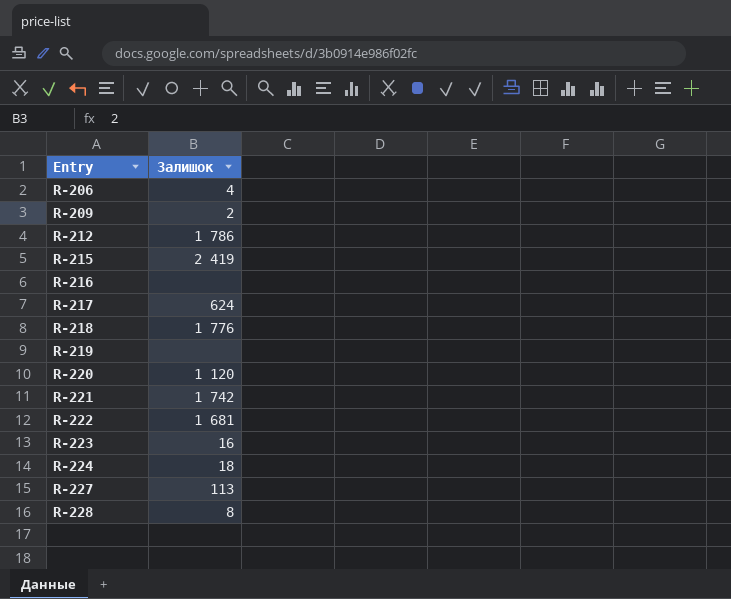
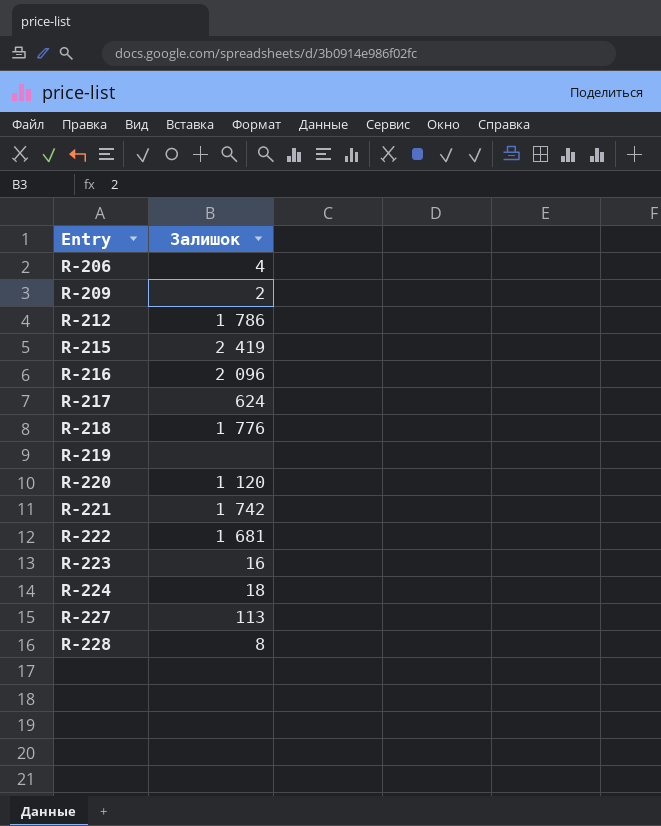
R-216 | Залишок: none -> 2 096

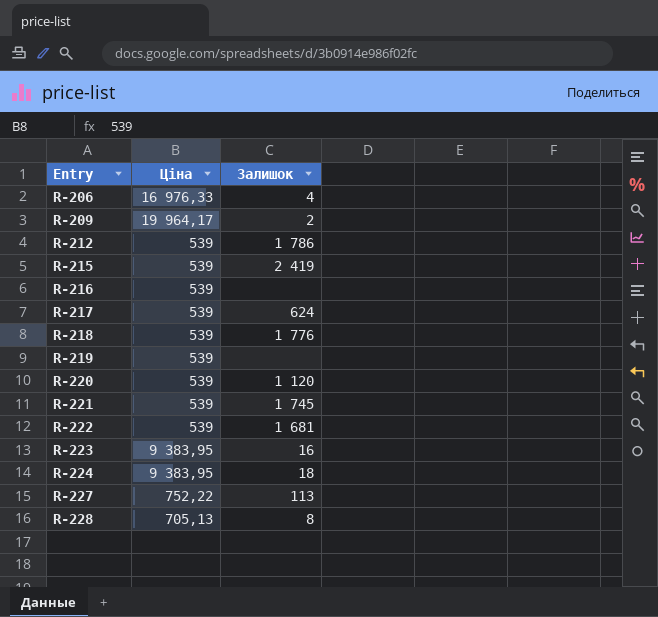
column Ціна | position: none -> 2
R-216 | Залишок: 2 096 -> none
R-221 | Залишок: 1 742 -> 1 745

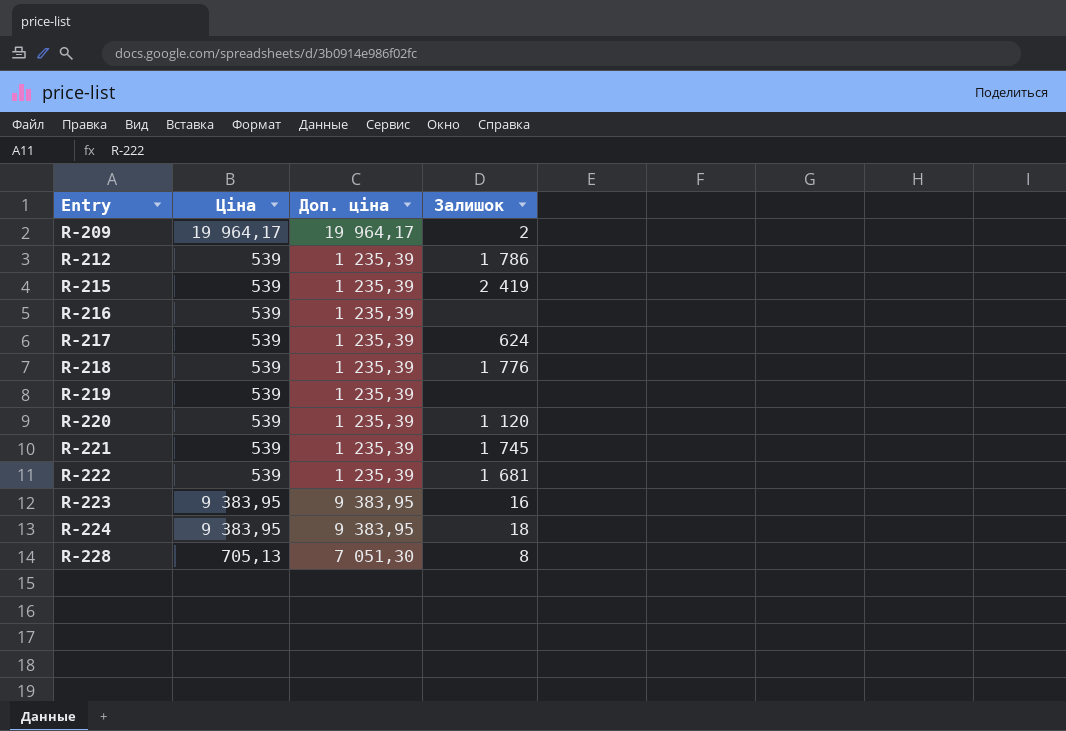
column Доп. ціна | position: none -> 3
row R-206: 16 976,33 | 4 -> none
row R-227: 752,22 | 113 -> none

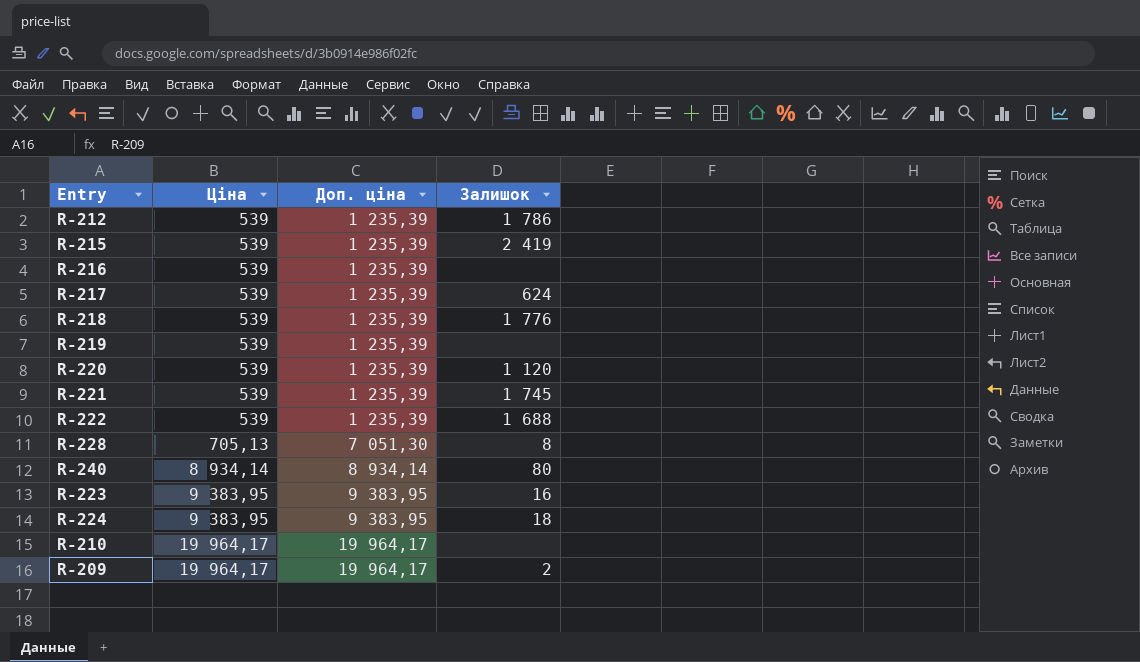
row order: Entry ascending -> Ціна ascending
R-222 | Залишок: 1 681 -> 1 688
row R-240: none -> 8 934,14 | 8 934,14 | 80
row R-210: none -> 19 964,17 | 19 964,17 | none

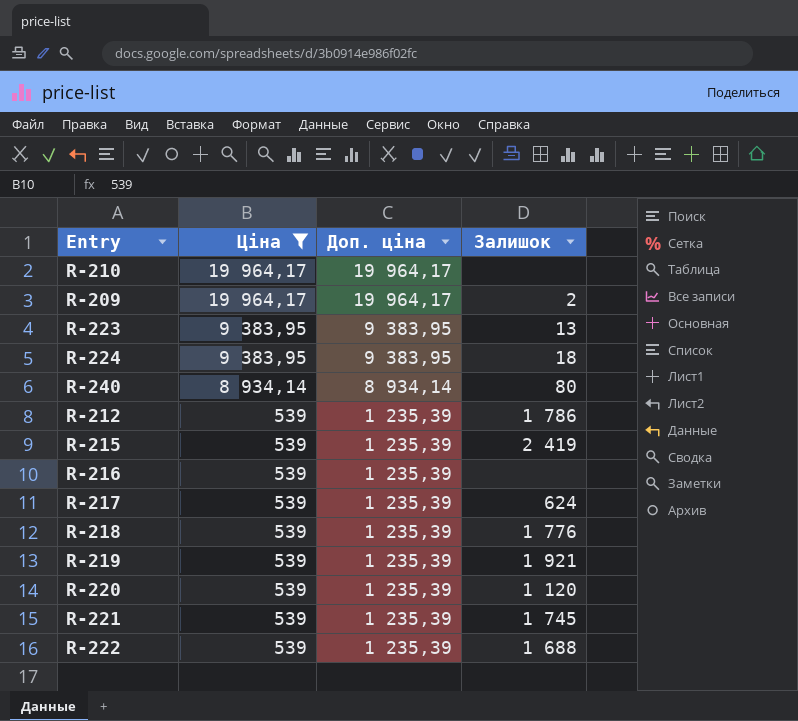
filter: none -> Ціна != 705,13
row order: Ціна ascending -> Ціна descending
R-223 | Залишок: 16 -> 13
R-219 | Залишок: none -> 1 921

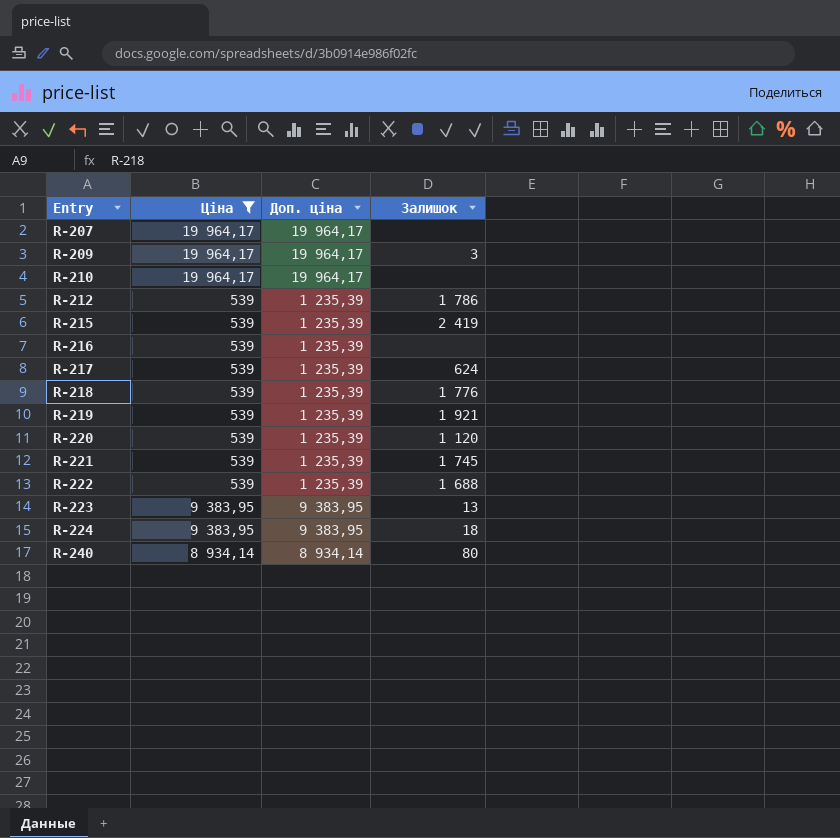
row order: Ціна descending -> Entry ascending
row R-207: none -> 19 964,17 | 19 964,17 | none
R-209 | Залишок: 2 -> 3

